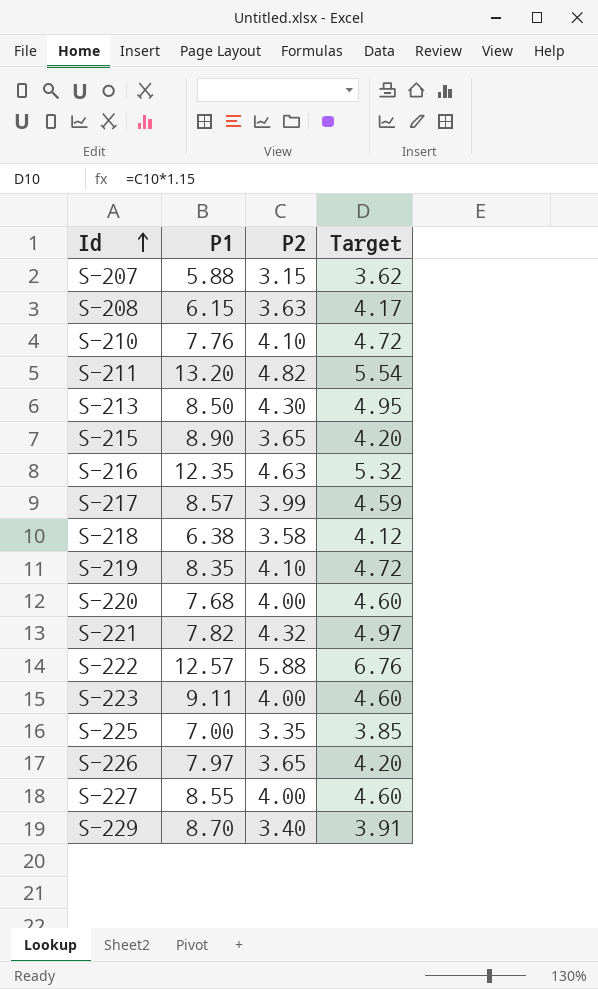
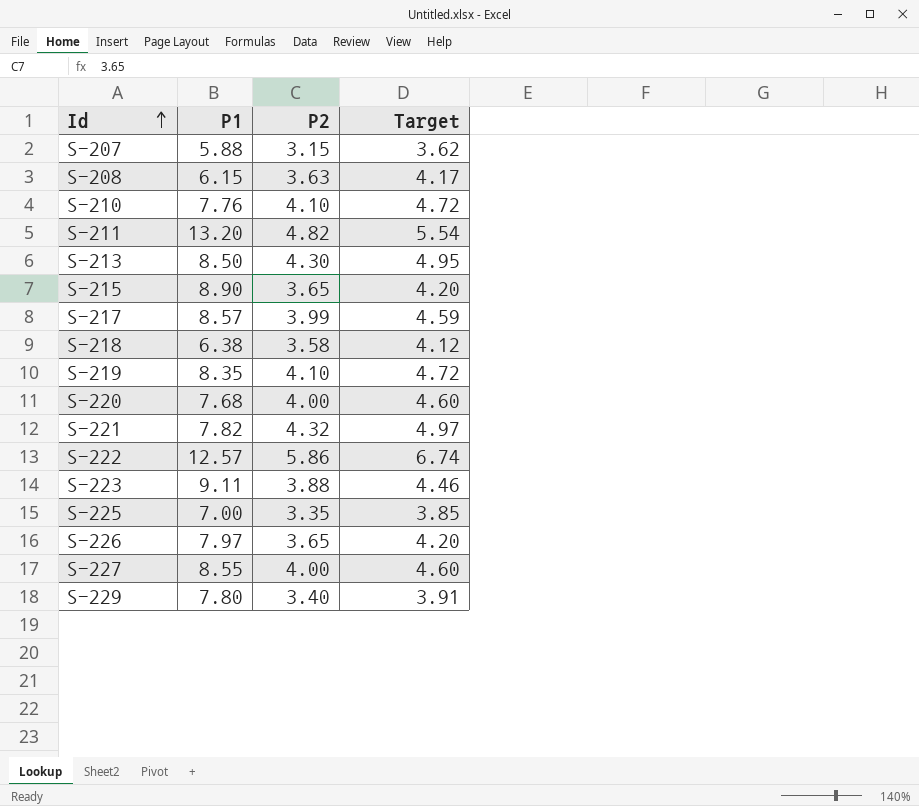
row S-216: 12.35 | 4.63 | 5.32 -> none
S-222 | P2: 5.88 -> 5.86
S-222 | Target: 6.76 -> 6.74
S-223 | P2: 4.00 -> 3.88
S-223 | Target: 4.60 -> 4.46
S-229 | P1: 8.70 -> 7.80

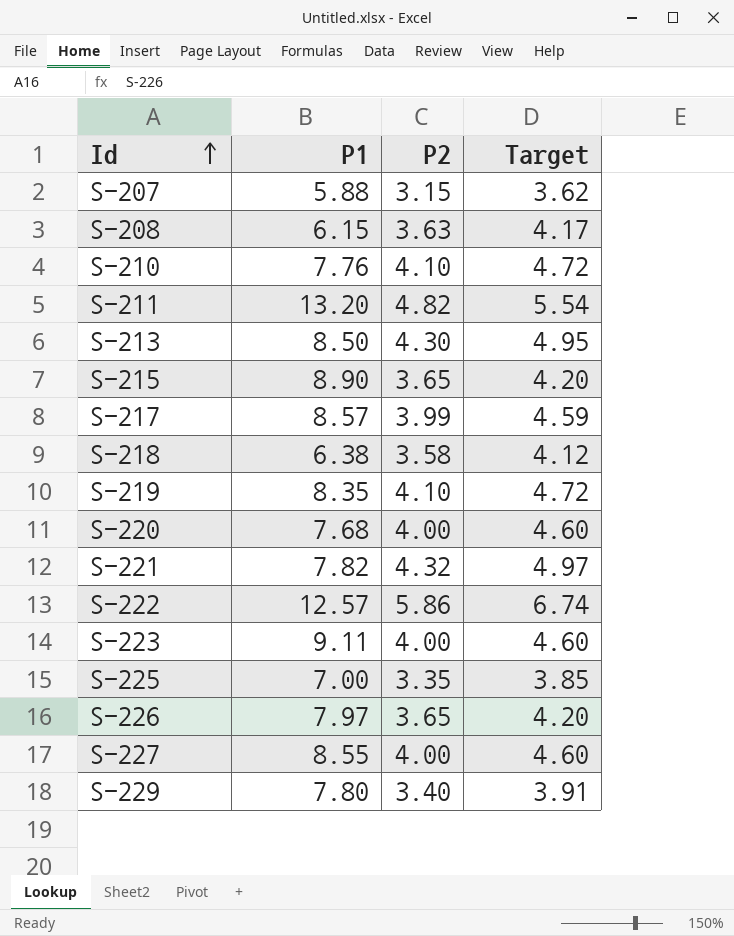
S-223 | P2: 3.88 -> 4.00
S-223 | Target: 4.46 -> 4.60

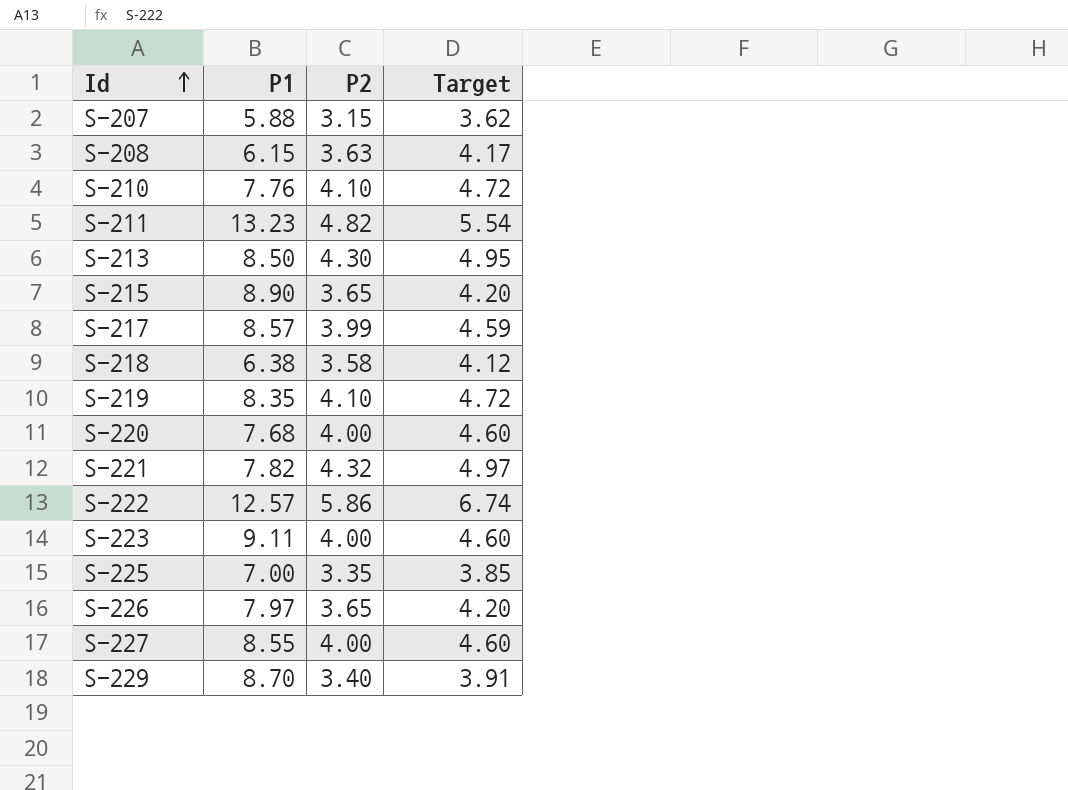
S-211 | P1: 13.20 -> 13.23
S-229 | P1: 7.80 -> 8.70

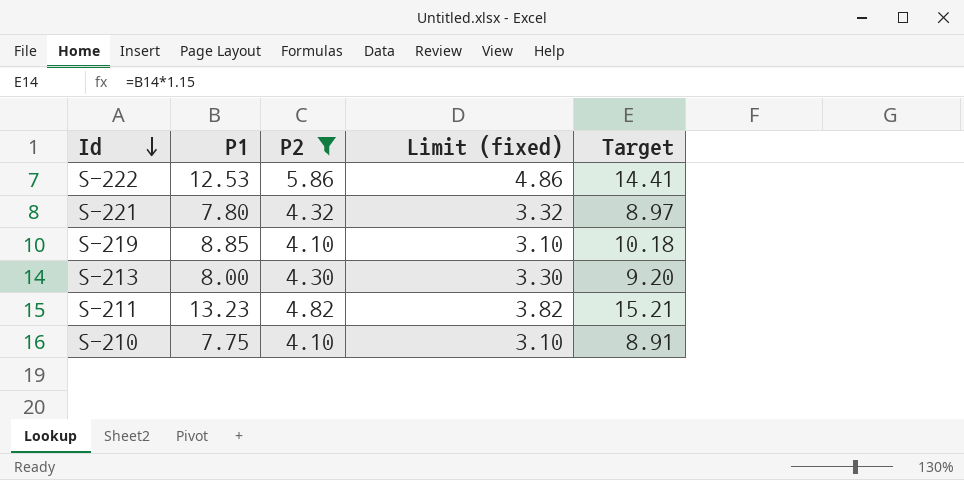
filter: none -> P2 >= 4.10
row order: Id ascending -> Id descending
column Limit (fixed) | formula: none -> [P2] - 1
column Target | formula: [P2] * 1.15 -> [P1] * 1.15
S-222 | P1: 12.57 -> 12.53
S-221 | P1: 7.82 -> 7.80
S-219 | P1: 8.35 -> 8.85
S-213 | P1: 8.50 -> 8.00
S-210 | P1: 7.76 -> 7.75

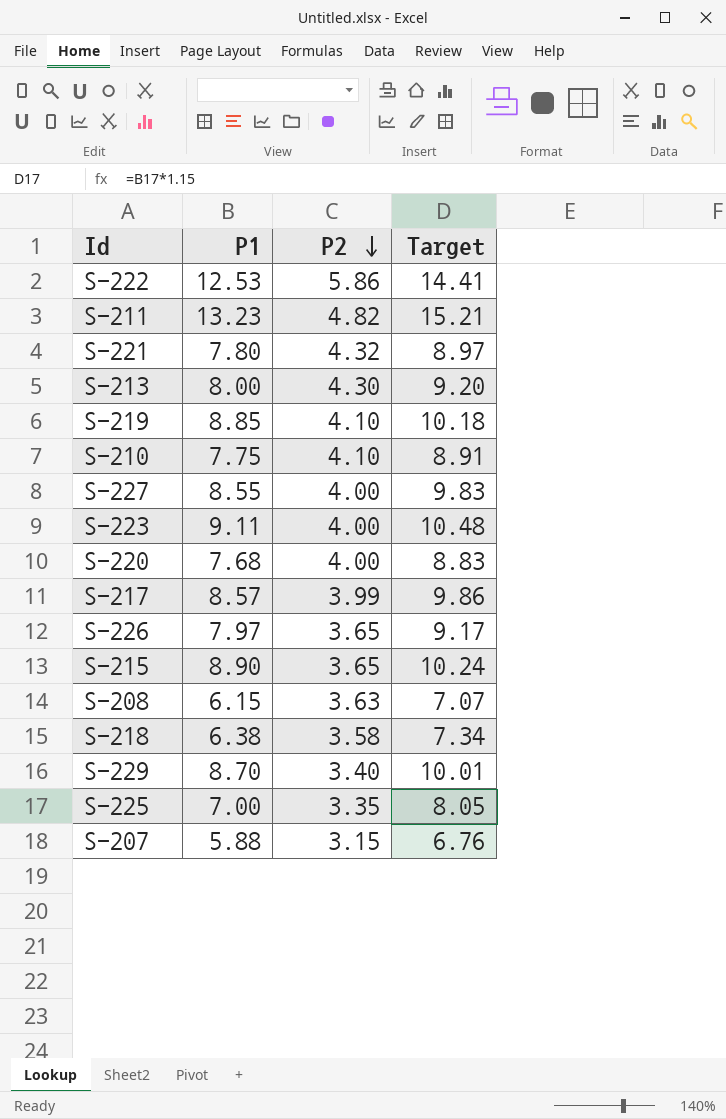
filter: P2 >= 4.10 -> none
row order: Id descending -> P2 descending
column Limit (fixed) | formula: [P2] - 1 -> none

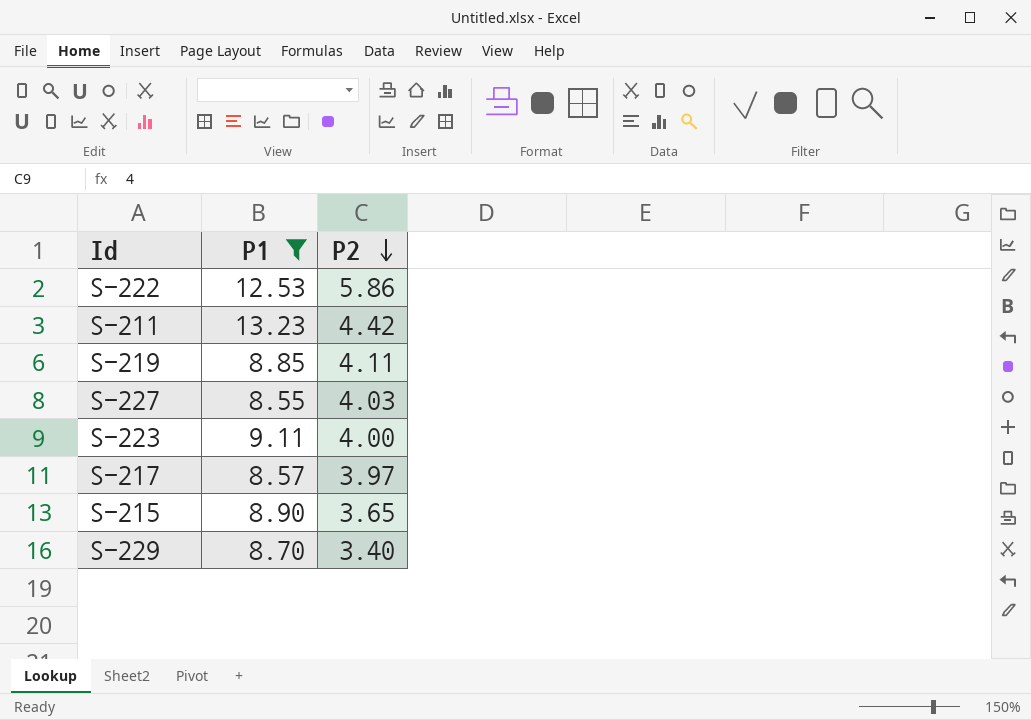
filter: none -> P1 >= 8.55
column Target | formula: [P1] * 1.15 -> none
S-211 | P2: 4.82 -> 4.42
S-219 | P2: 4.10 -> 4.11
S-227 | P2: 4.00 -> 4.03
S-217 | P2: 3.99 -> 3.97

